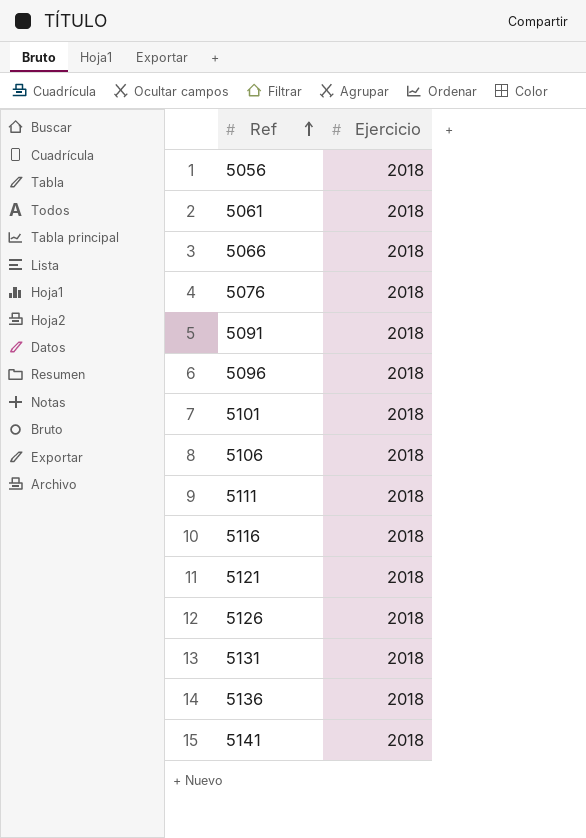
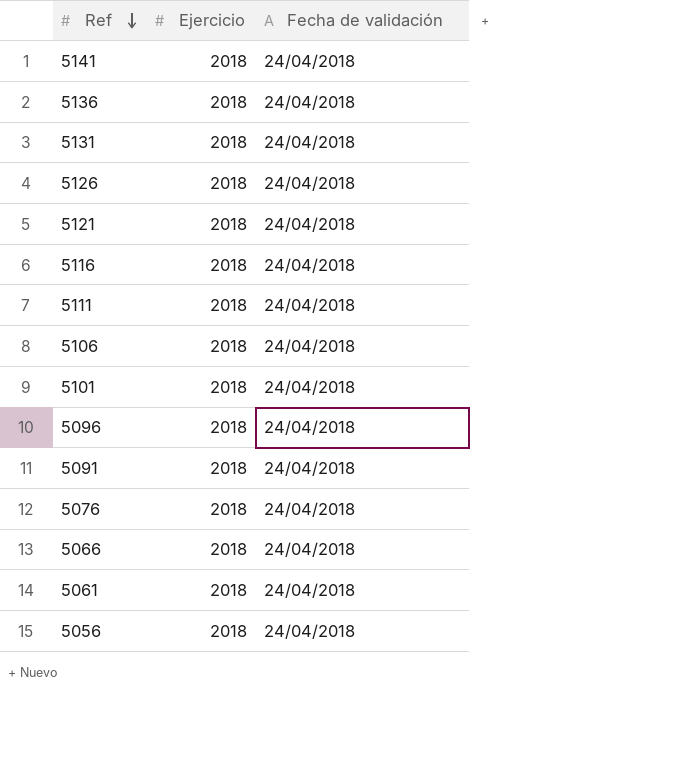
row order: Ref ascending -> Ref descending
column Fecha de validación | position: none -> 3

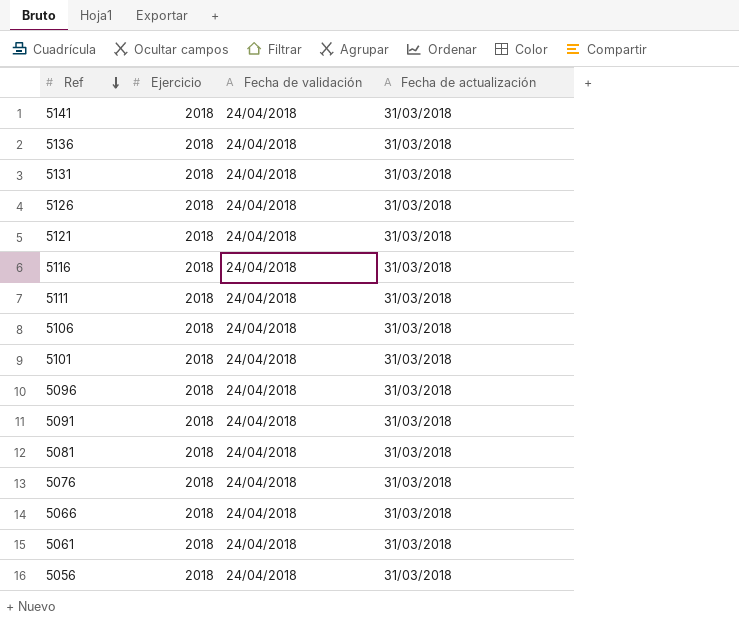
column Fecha de actualización | position: none -> 4
row 5081: none -> 2018 | 24/04/2018 | 31/03/2018

